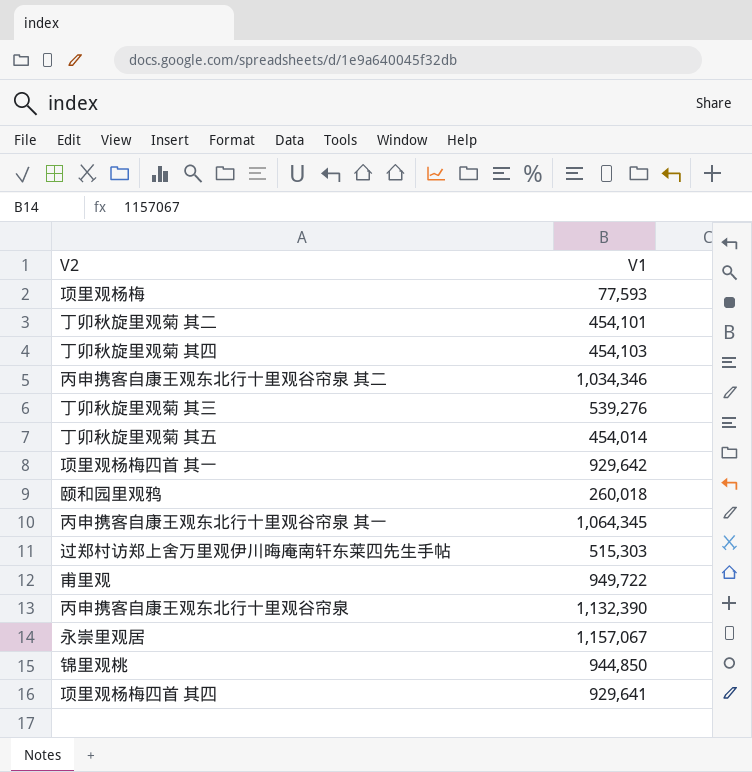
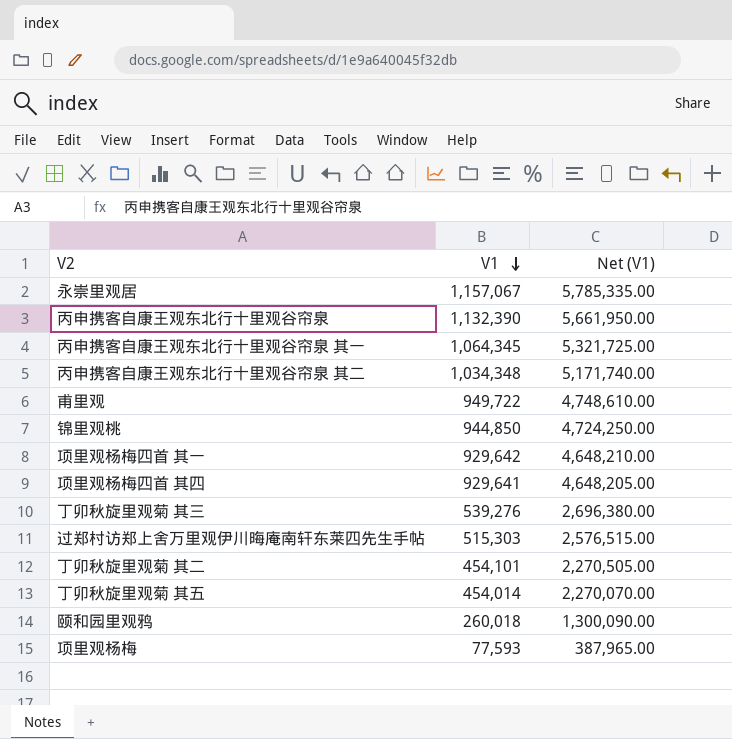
row order: none -> V1 descending
column Net (V1) | formula: none -> [V1] * 5
row 丁卯秋旋里观菊 其四: 454,103 -> none
丙申携客自康王观东北行十里观谷帘泉 其二 | V1: 1,034,346 -> 1,034,348

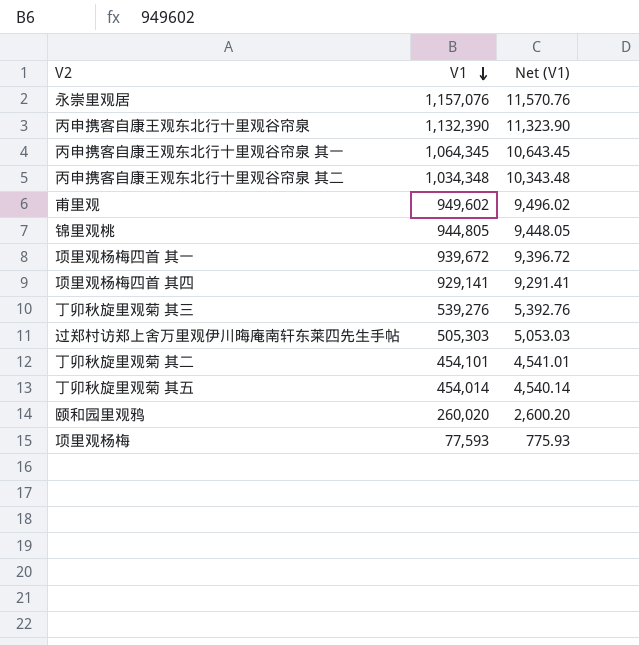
column Net (V1) | formula: [V1] * 5 -> [V1] * 0.01
永崇里观居 | V1: 1,157,067 -> 1,157,076
甫里观 | V1: 949,722 -> 949,602
锦里观桃 | V1: 944,850 -> 944,805
项里观杨梅四首 其一 | V1: 929,642 -> 939,672
项里观杨梅四首 其四 | V1: 929,641 -> 929,141
过郑村访郑上舍万里观伊川晦庵南轩东莱四先生手帖 | V1: 515,303 -> 505,303
颐和园里观鸦 | V1: 260,018 -> 260,020

